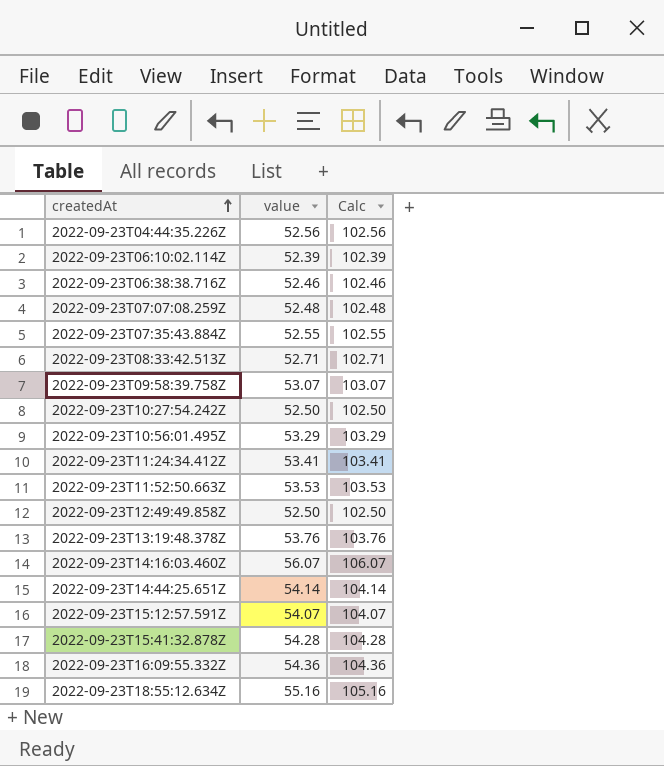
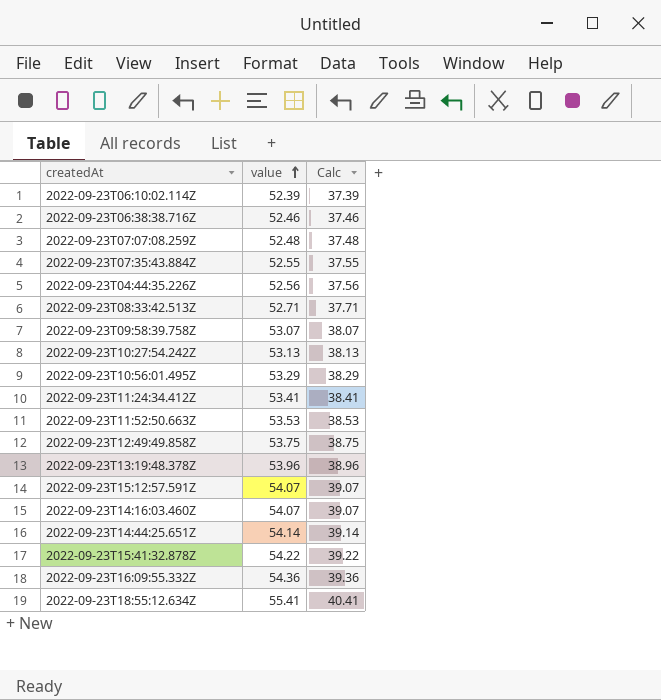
row order: createdAt ascending -> value ascending
column Calc | formula: [value] + 50 -> [value] - 15
2022-09-23T10:27:54.242Z | value: 52.50 -> 53.13
2022-09-23T12:49:49.858Z | value: 52.50 -> 53.75
2022-09-23T13:19:48.378Z | value: 53.76 -> 53.96
2022-09-23T14:16:03.460Z | value: 56.07 -> 54.07
2022-09-23T15:41:32.878Z | value: 54.28 -> 54.22
2022-09-23T18:55:12.634Z | value: 55.16 -> 55.41

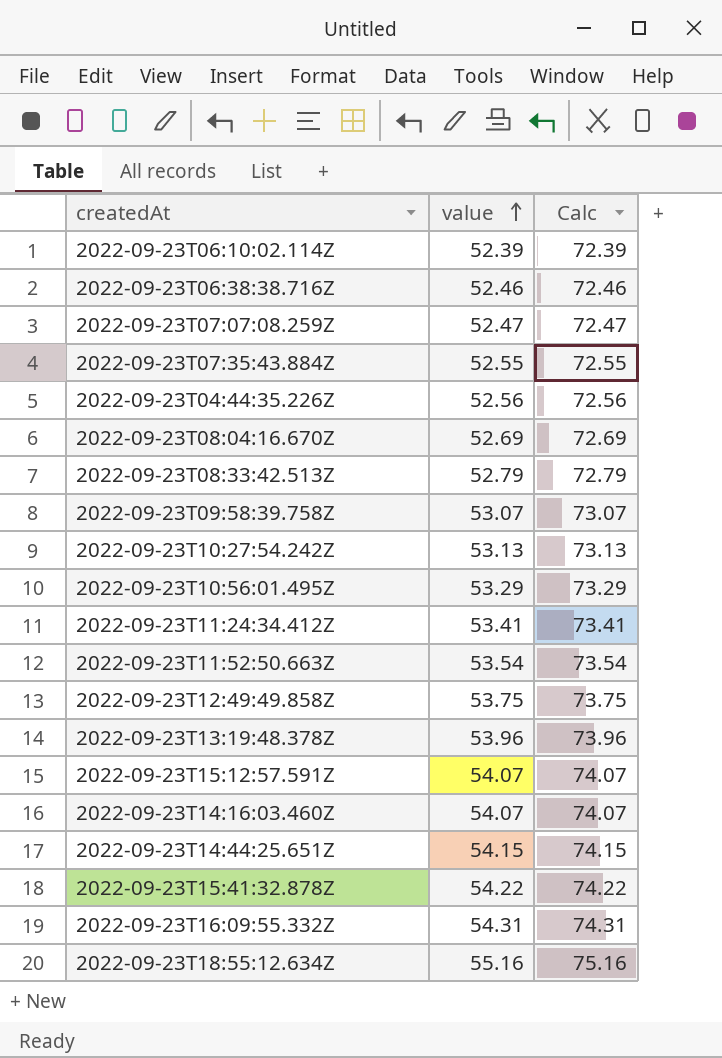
column Calc | formula: [value] - 15 -> [value] + 20
2022-09-23T07:07:08.259Z | value: 52.48 -> 52.47
row 2022-09-23T08:04:16.670Z: none -> 52.69 | 72.69
2022-09-23T08:33:42.513Z | value: 52.71 -> 52.79
2022-09-23T11:52:50.663Z | value: 53.53 -> 53.54
2022-09-23T14:44:25.651Z | value: 54.14 -> 54.15
2022-09-23T16:09:55.332Z | value: 54.36 -> 54.31
2022-09-23T18:55:12.634Z | value: 55.41 -> 55.16

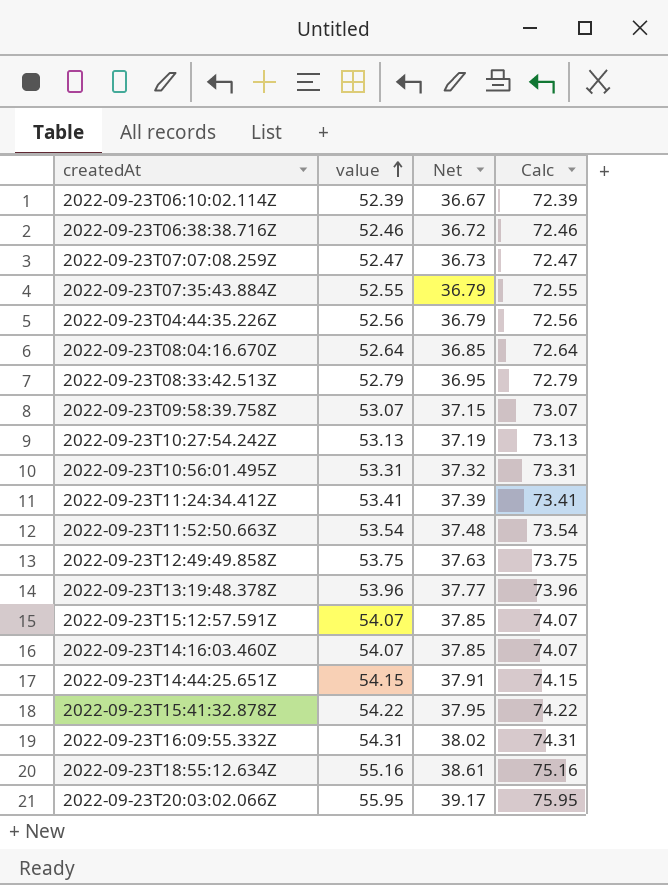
column Net | formula: none -> [value] * 0.7
2022-09-23T08:04:16.670Z | value: 52.69 -> 52.64
2022-09-23T08:04:16.670Z | Calc: 72.69 -> 72.64
2022-09-23T10:56:01.495Z | value: 53.29 -> 53.31
2022-09-23T10:56:01.495Z | Calc: 73.29 -> 73.31
row 2022-09-23T20:03:02.066Z: none -> 55.95 | 39.17 | 75.95

